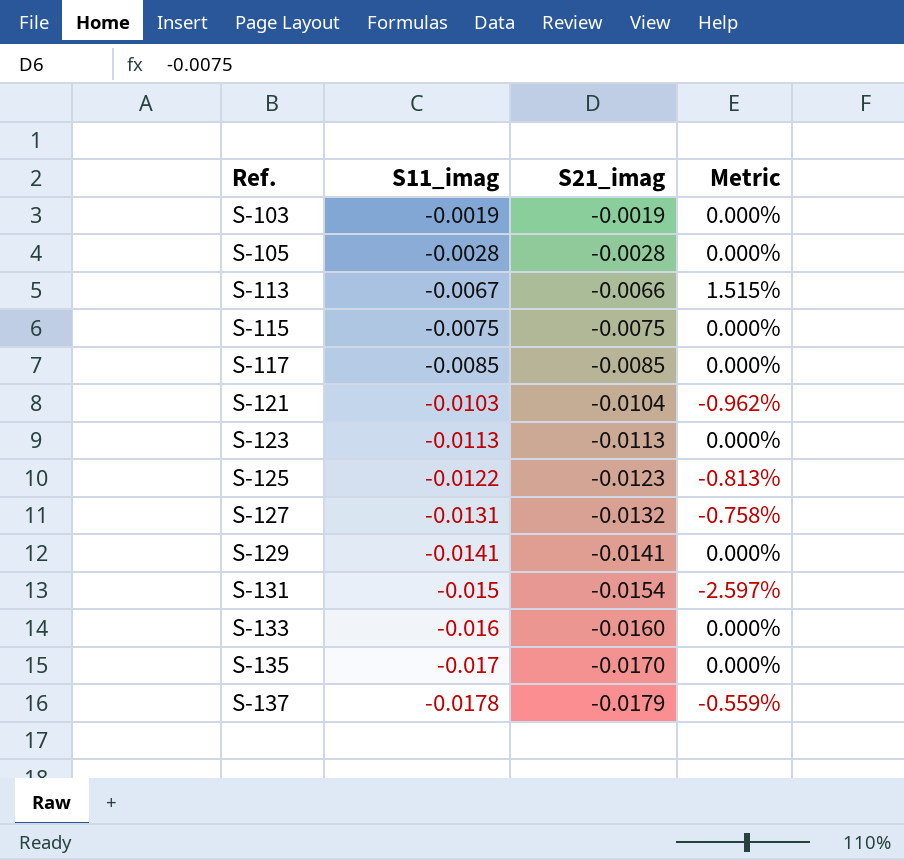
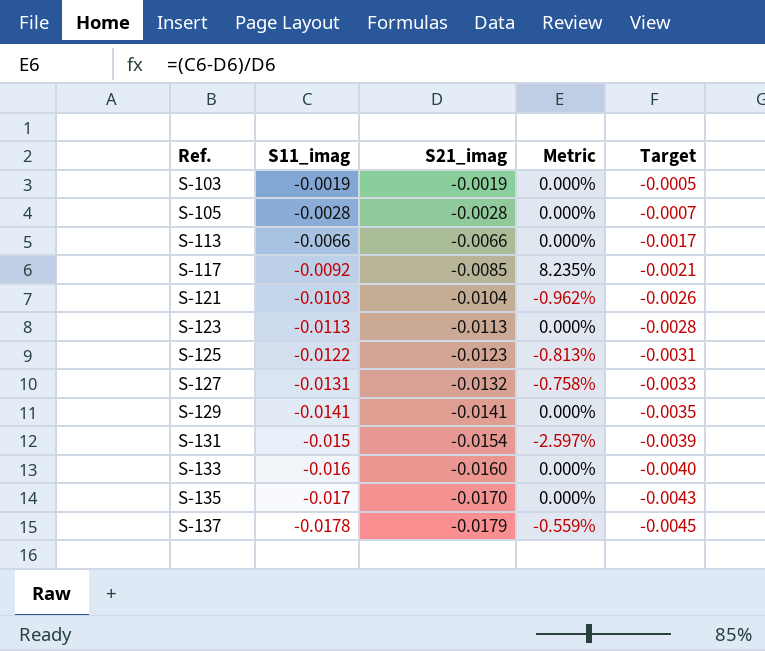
column Target | formula: none -> [S21_imag] * 0.25
row S-115: -0.0075 | -0.0075 | 0.000% -> none
S-113 | S11_imag: -0.0067 -> -0.0066
S-113 | Metric: 1.515% -> 0.000%
S-117 | S11_imag: -0.0085 -> -0.0092
S-117 | Metric: 0.000% -> 8.235%

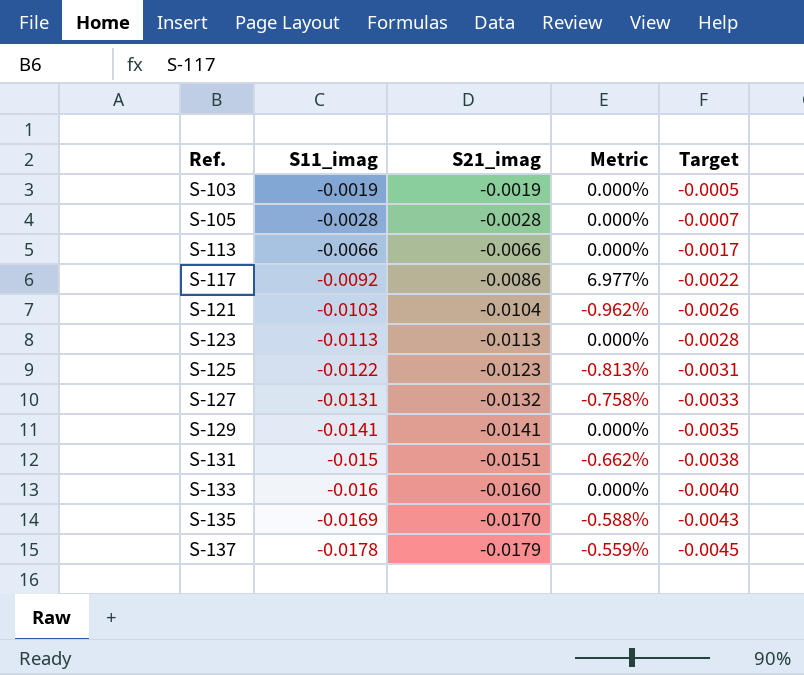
S-117 | S21_imag: -0.0085 -> -0.0086
S-117 | Metric: 8.235% -> 6.977%
S-117 | Target: -0.0021 -> -0.0022
S-131 | S21_imag: -0.0154 -> -0.0151
S-131 | Metric: -2.597% -> -0.662%
S-131 | Target: -0.0039 -> -0.0038
S-135 | S11_imag: -0.017 -> -0.0169
S-135 | Metric: 0.000% -> -0.588%

